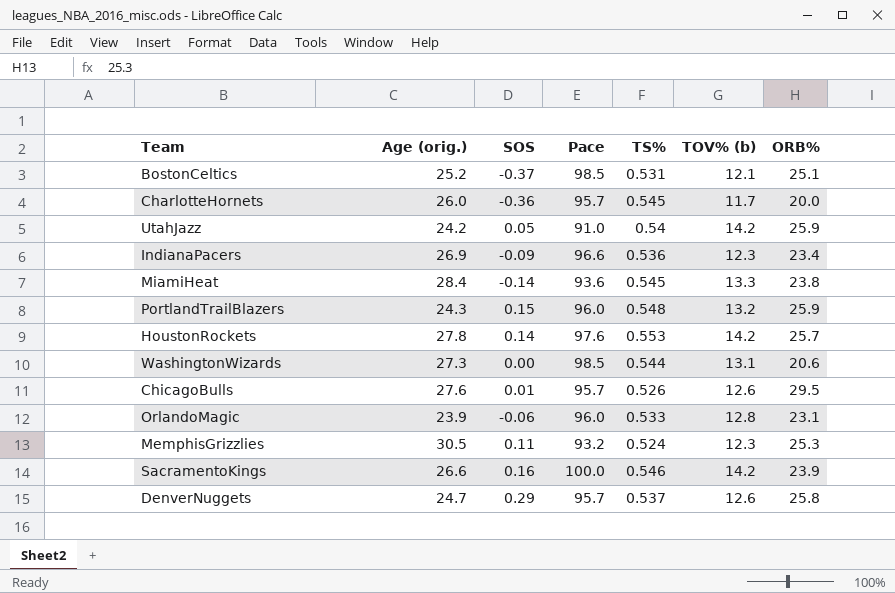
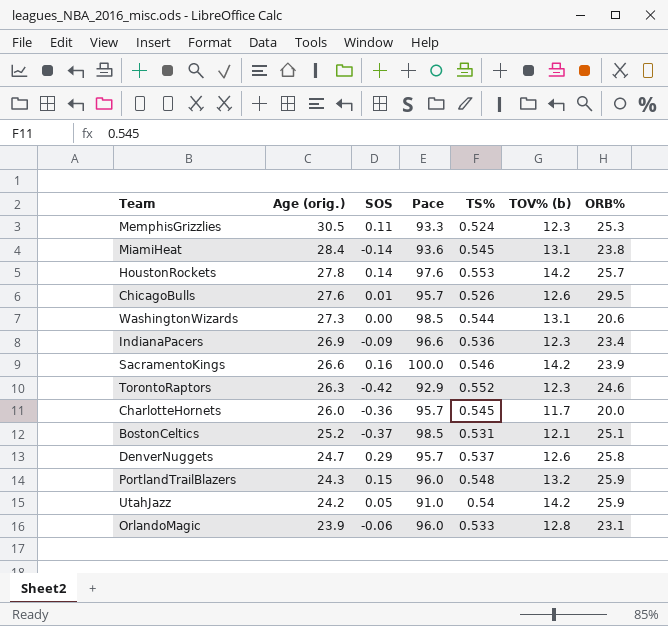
row order: none -> Age (orig.) descending
MemphisGrizzlies | Pace: 93.2 -> 93.3
MiamiHeat | TOV% (b): 13.3 -> 13.1
row TorontoRaptors: none -> 26.3 | -0.42 | 92.9 | 0.552 | 12.3 | 24.6

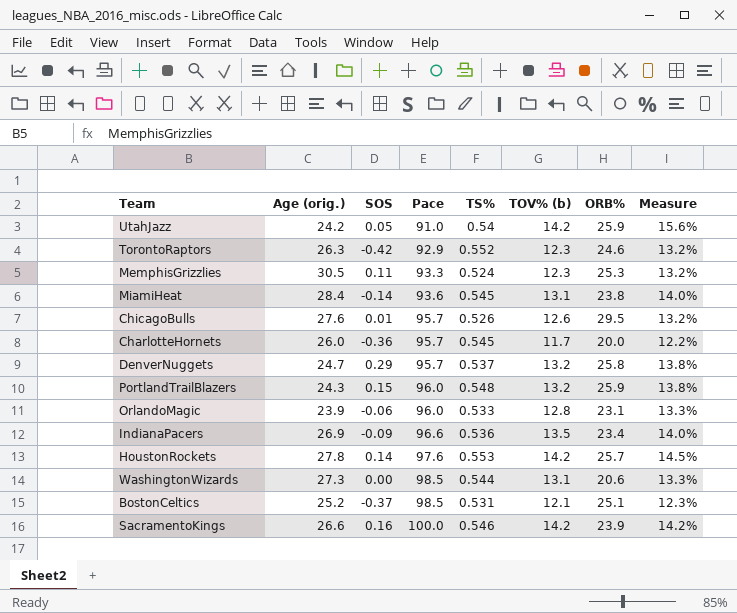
row order: Age (orig.) descending -> Pace ascending
column Measure | formula: none -> [TOV% (b)] / [Pace]
DenverNuggets | TOV% (b): 12.6 -> 13.2
IndianaPacers | TOV% (b): 12.3 -> 13.5

